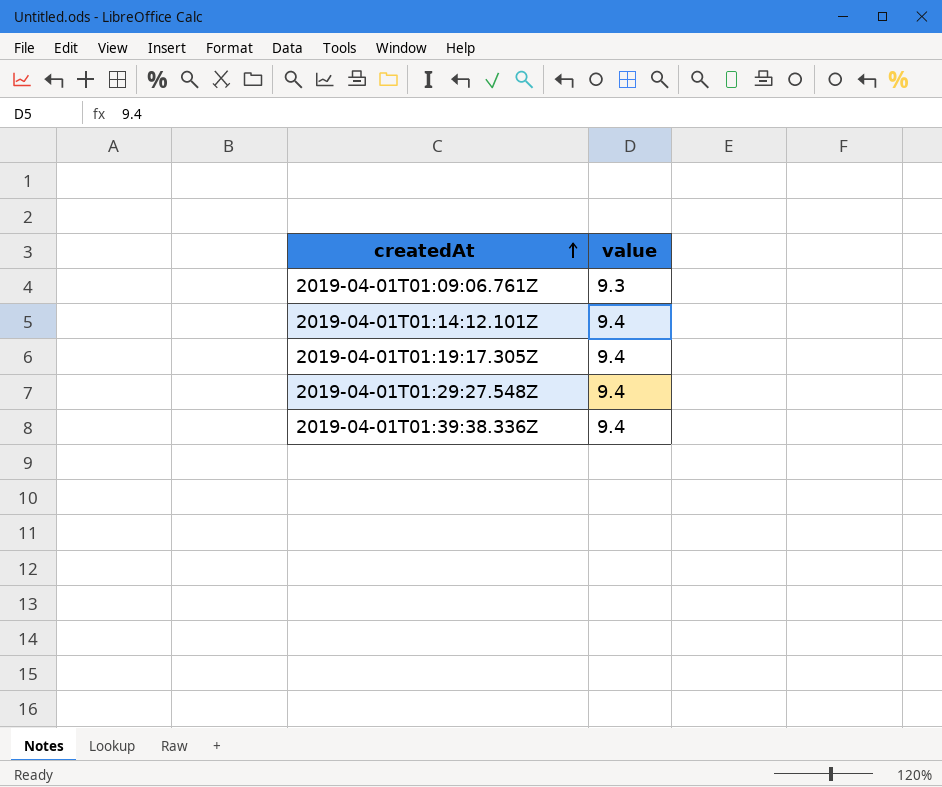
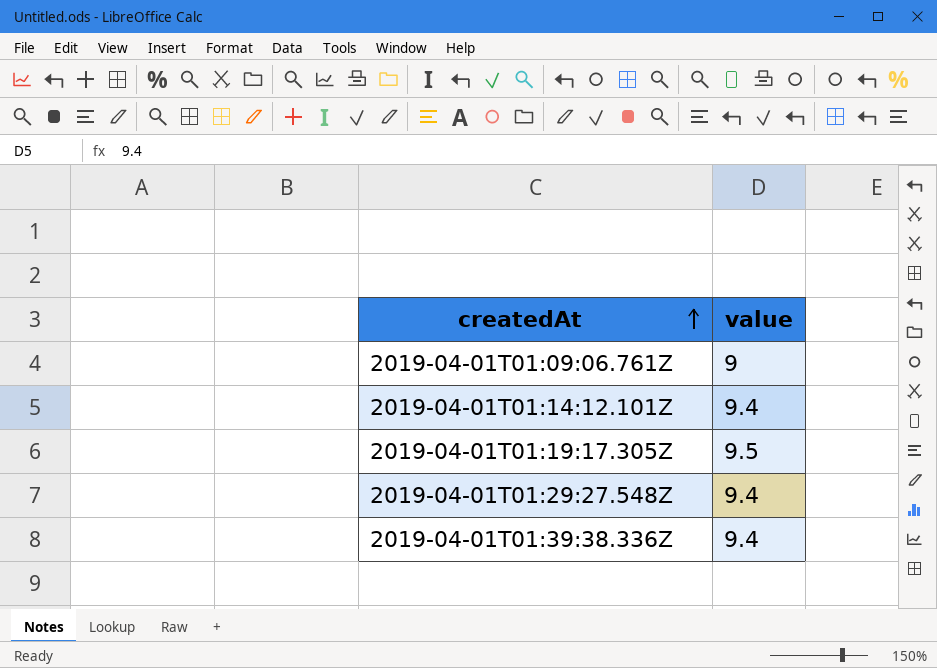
2019-04-01T01:09:06.761Z | value: 9.3 -> 9
2019-04-01T01:19:17.305Z | value: 9.4 -> 9.5

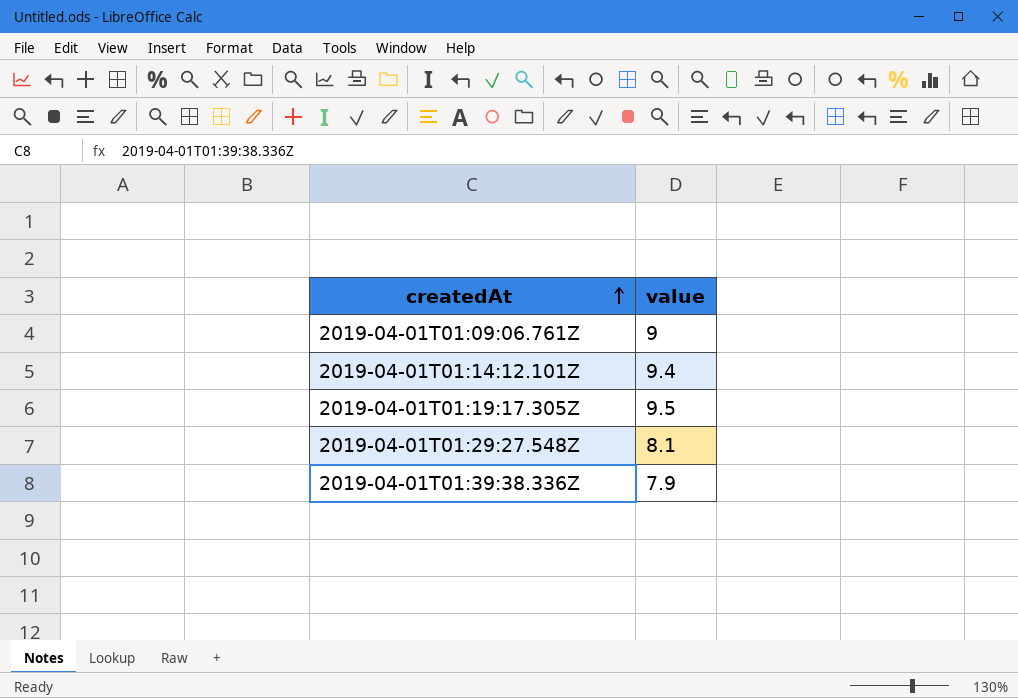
2019-04-01T01:29:27.548Z | value: 9.4 -> 8.1
2019-04-01T01:39:38.336Z | value: 9.4 -> 7.9

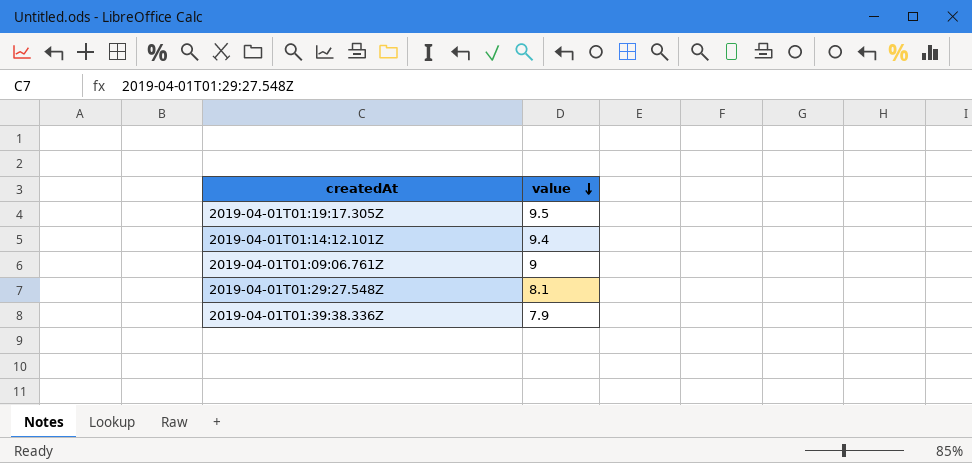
row order: createdAt ascending -> value descending

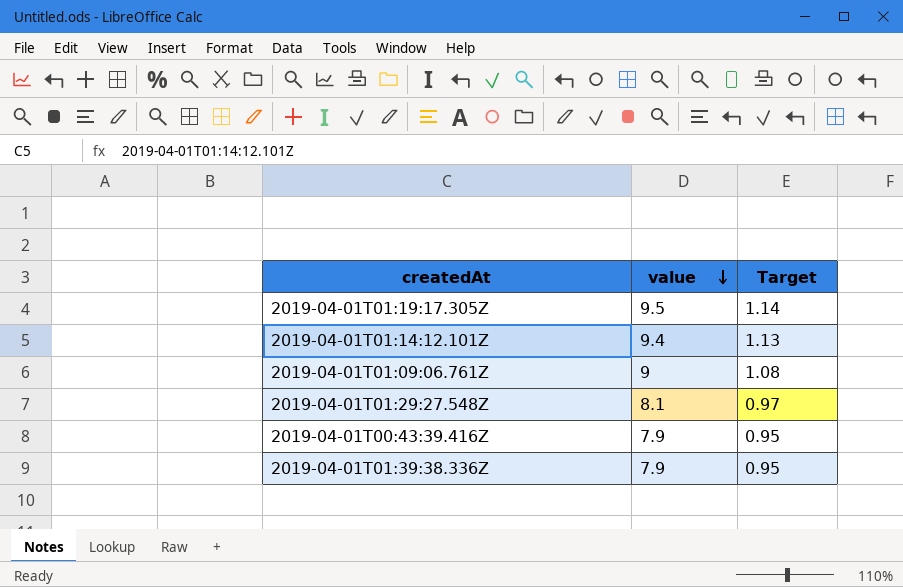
column Target | formula: none -> [value] * 0.12
row 2019-04-01T00:43:39.416Z: none -> 7.9 | 0.95

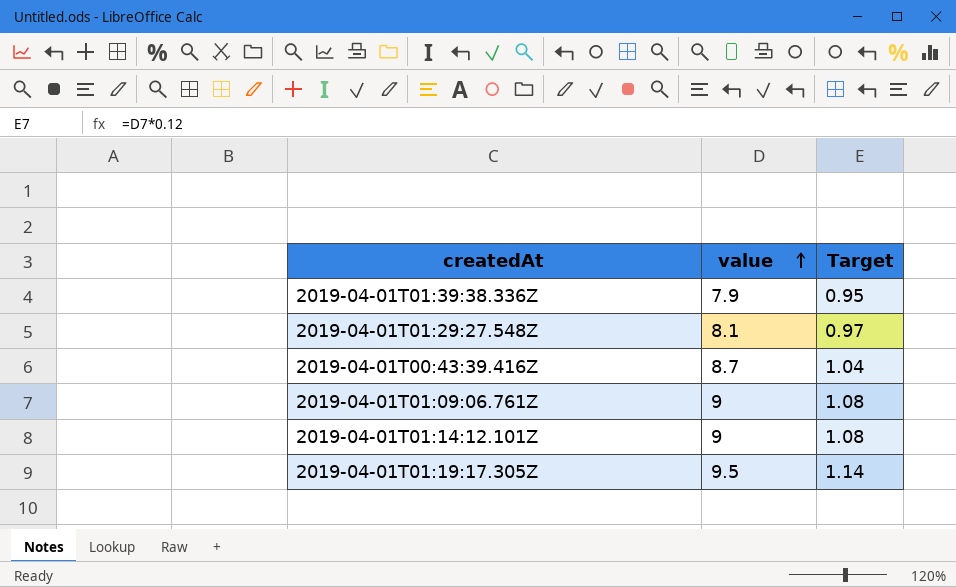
row order: value descending -> value ascending
2019-04-01T00:43:39.416Z | value: 7.9 -> 8.7
2019-04-01T00:43:39.416Z | Target: 0.95 -> 1.04
2019-04-01T01:14:12.101Z | value: 9.4 -> 9
2019-04-01T01:14:12.101Z | Target: 1.13 -> 1.08

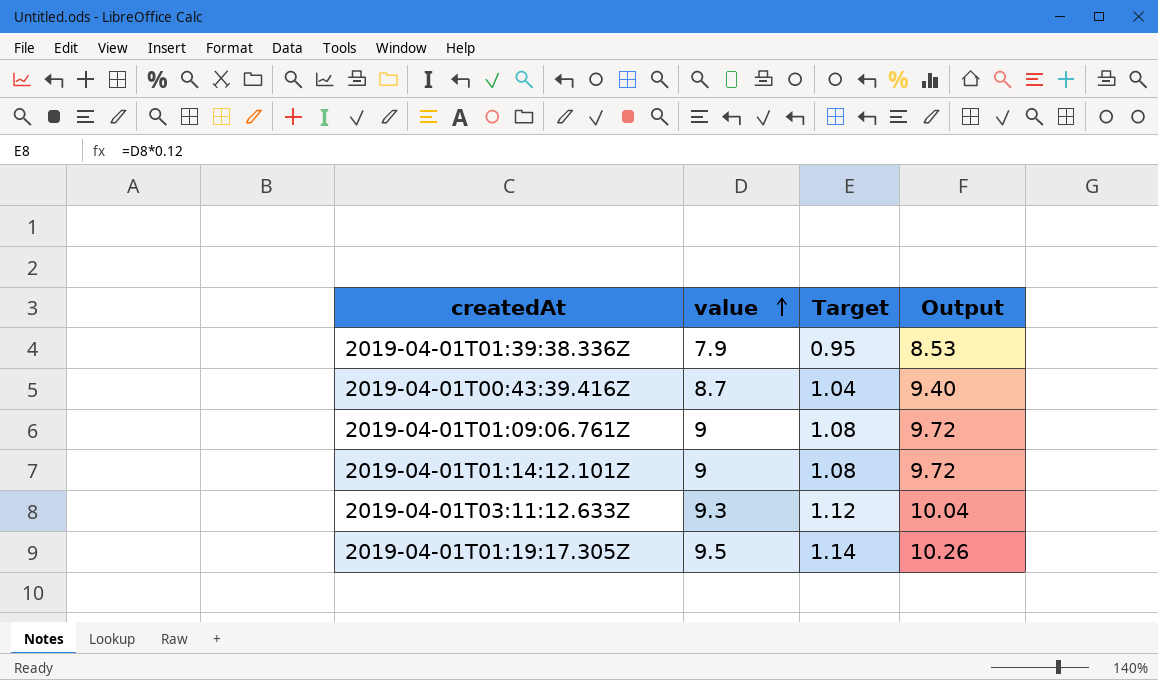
column Output | formula: none -> [value] * 1.08
row 2019-04-01T01:29:27.548Z: 8.1 | 0.97 -> none
row 2019-04-01T03:11:12.633Z: none -> 9.3 | 1.12 | 10.04

